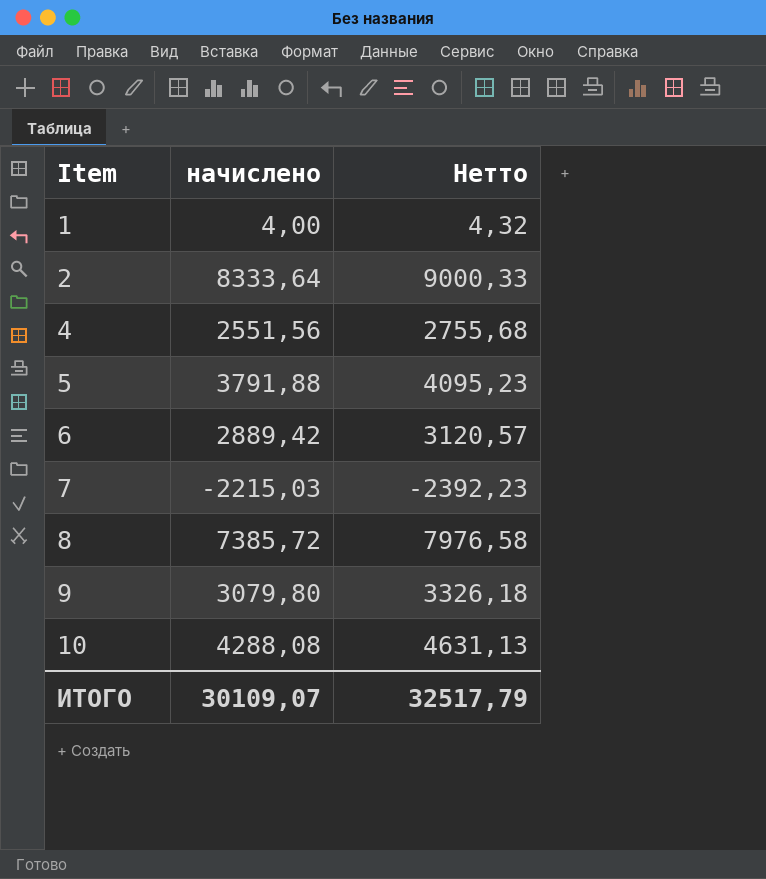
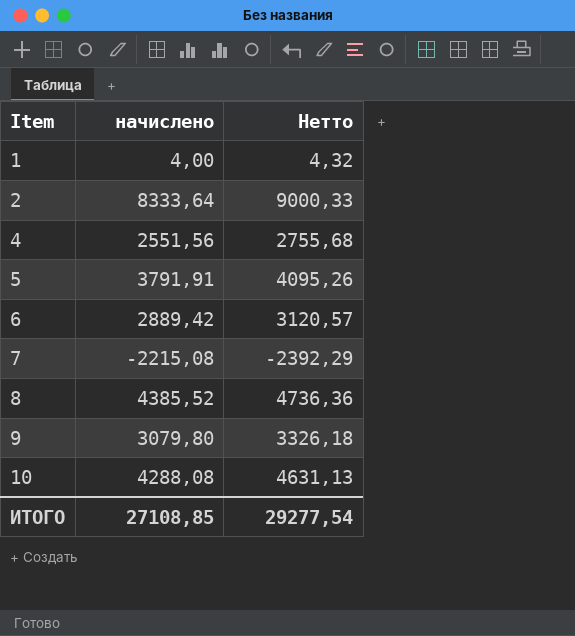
5 | начислено: 3791,88 -> 3791,91
5 | Нетто: 4095,23 -> 4095,26
7 | начислено: -2215,03 -> -2215,08
7 | Нетто: -2392,23 -> -2392,29
8 | начислено: 7385,72 -> 4385,52
8 | Нетто: 7976,58 -> 4736,36
ИТОГО | начислено: 30109,07 -> 27108,85
ИТОГО | Нетто: 32517,79 -> 29277,54

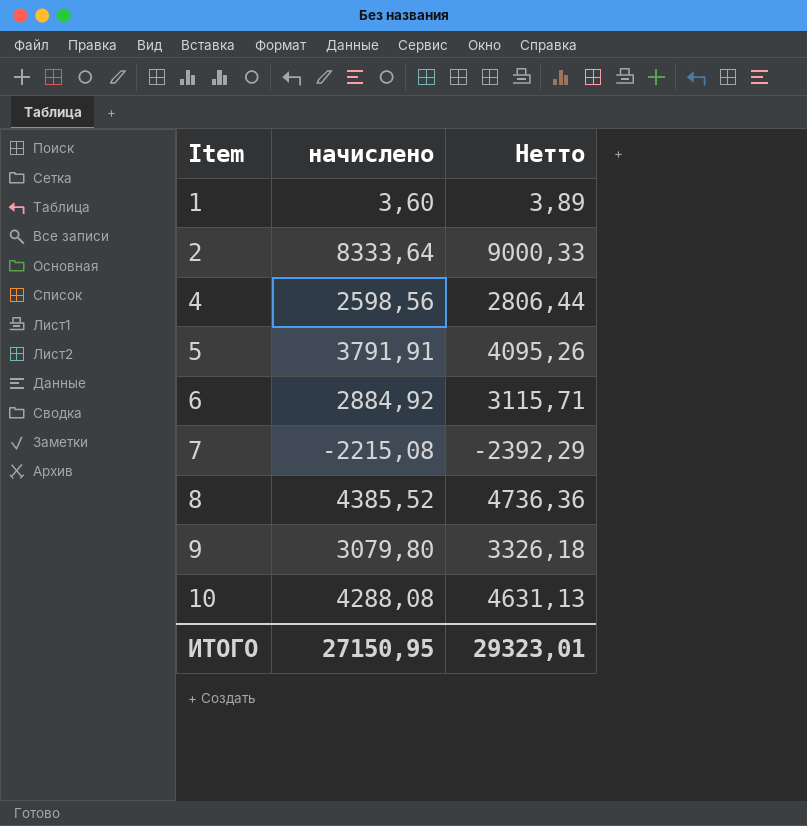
1 | начислено: 4,00 -> 3,60
1 | Нетто: 4,32 -> 3,89
4 | начислено: 2551,56 -> 2598,56
4 | Нетто: 2755,68 -> 2806,44
6 | начислено: 2889,42 -> 2884,92
6 | Нетто: 3120,57 -> 3115,71
ИТОГО | начислено: 27108,85 -> 27150,95
ИТОГО | Нетто: 29277,54 -> 29323,01

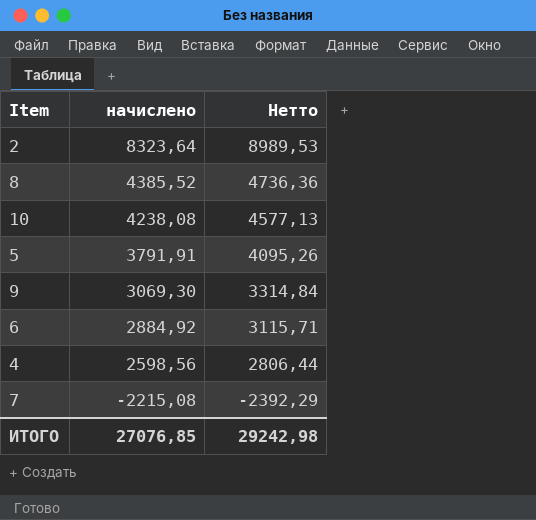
row order: Item ascending -> начислено descending
row 1: 3,60 | 3,89 -> none
2 | начислено: 8333,64 -> 8323,64
2 | Нетто: 9000,33 -> 8989,53
10 | начислено: 4288,08 -> 4238,08
10 | Нетто: 4631,13 -> 4577,13
9 | начислено: 3079,80 -> 3069,30
9 | Нетто: 3326,18 -> 3314,84
ИТОГО | начислено: 27150,95 -> 27076,85
ИТОГО | Нетто: 29323,01 -> 29242,98

